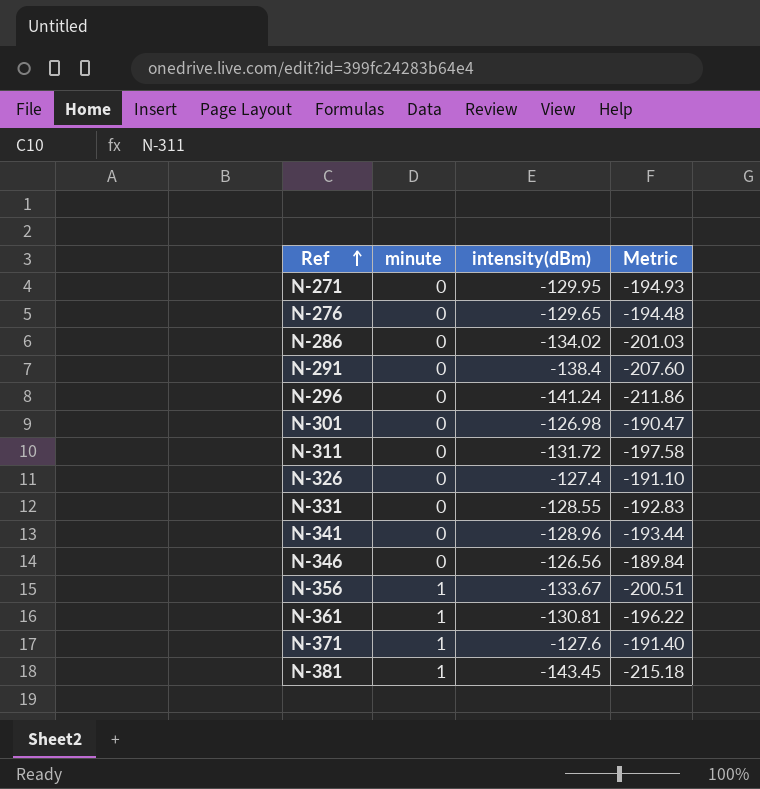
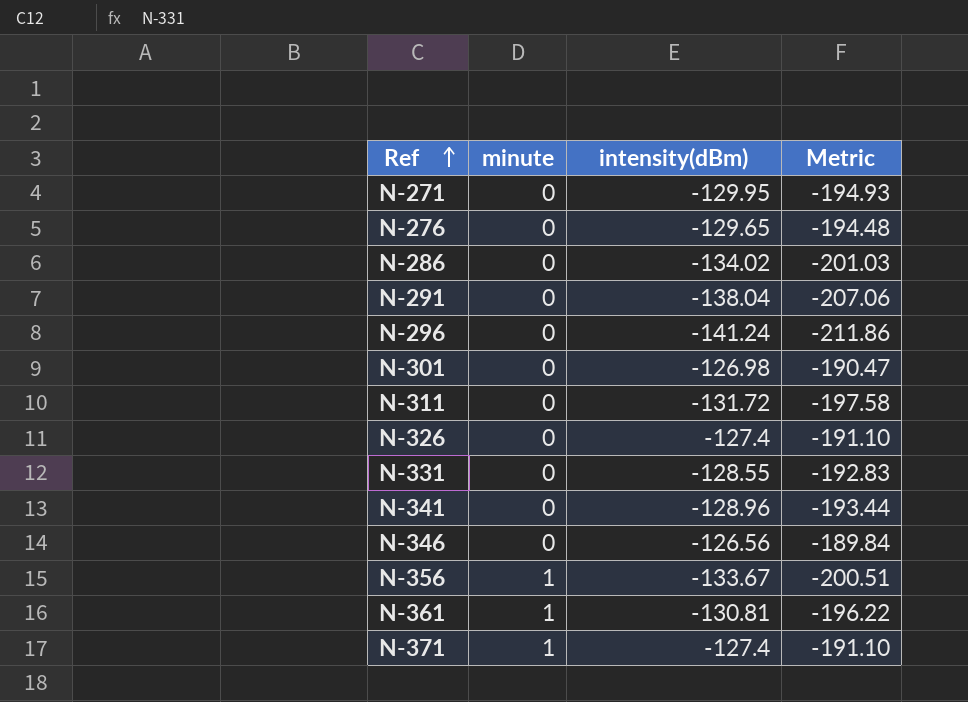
row N-381: 1 | -143.45 | -215.18 -> none
N-291 | intensity(dBm): -138.4 -> -138.04
N-291 | Metric: -207.60 -> -207.06
N-371 | intensity(dBm): -127.6 -> -127.4
N-371 | Metric: -191.40 -> -191.10

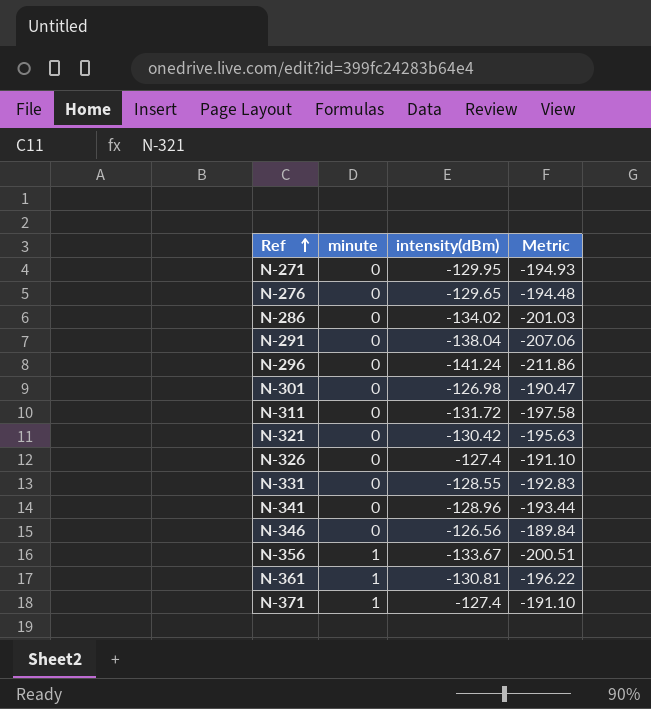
row N-321: none -> 0 | -130.42 | -195.63

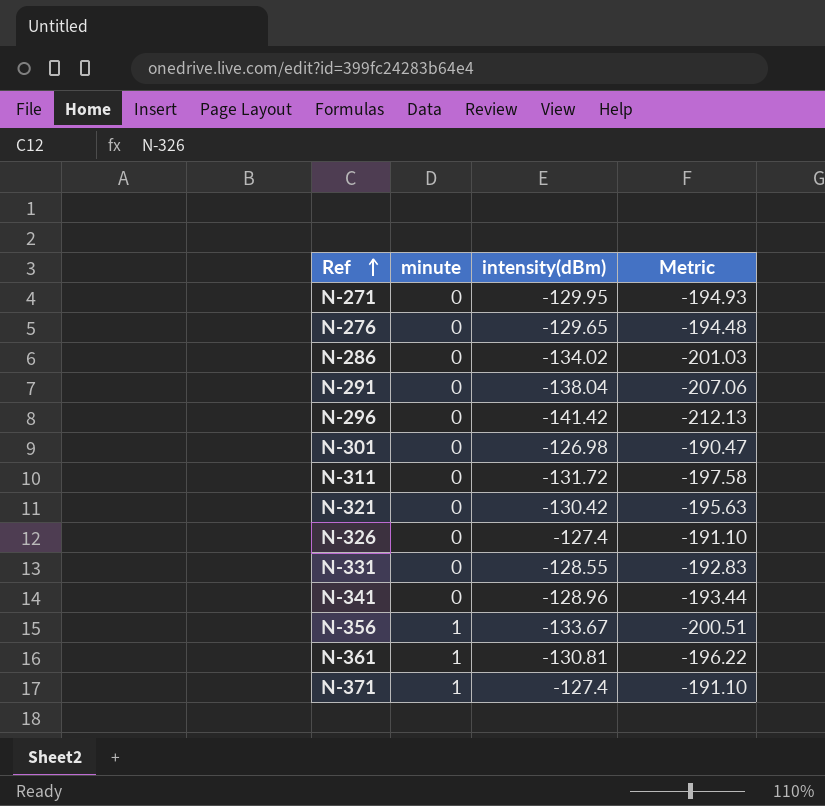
row N-346: 0 | -126.56 | -189.84 -> none
N-296 | intensity(dBm): -141.24 -> -141.42
N-296 | Metric: -211.86 -> -212.13

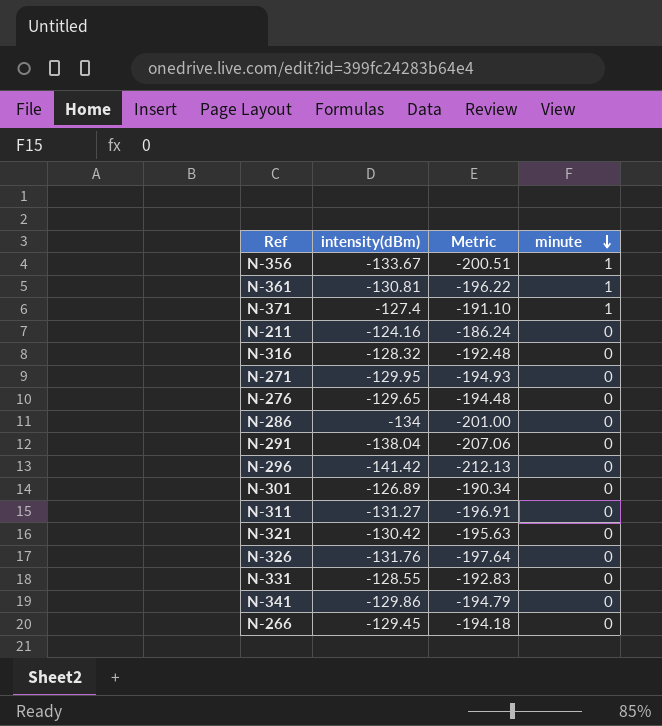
row order: Ref ascending -> minute descending
column minute | position: 2 -> 4
row N-211: none -> -124.16 | -186.24 | 0
row N-316: none -> -128.32 | -192.48 | 0
N-286 | intensity(dBm): -134.02 -> -134
N-286 | Metric: -201.03 -> -201.00
N-301 | intensity(dBm): -126.98 -> -126.89
N-301 | Metric: -190.47 -> -190.34
N-311 | intensity(dBm): -131.72 -> -131.27
N-311 | Metric: -197.58 -> -196.91
N-326 | intensity(dBm): -127.4 -> -131.76
N-326 | Metric: -191.10 -> -197.64
N-341 | intensity(dBm): -128.96 -> -129.86
N-341 | Metric: -193.44 -> -194.79
row N-266: none -> -129.45 | -194.18 | 0

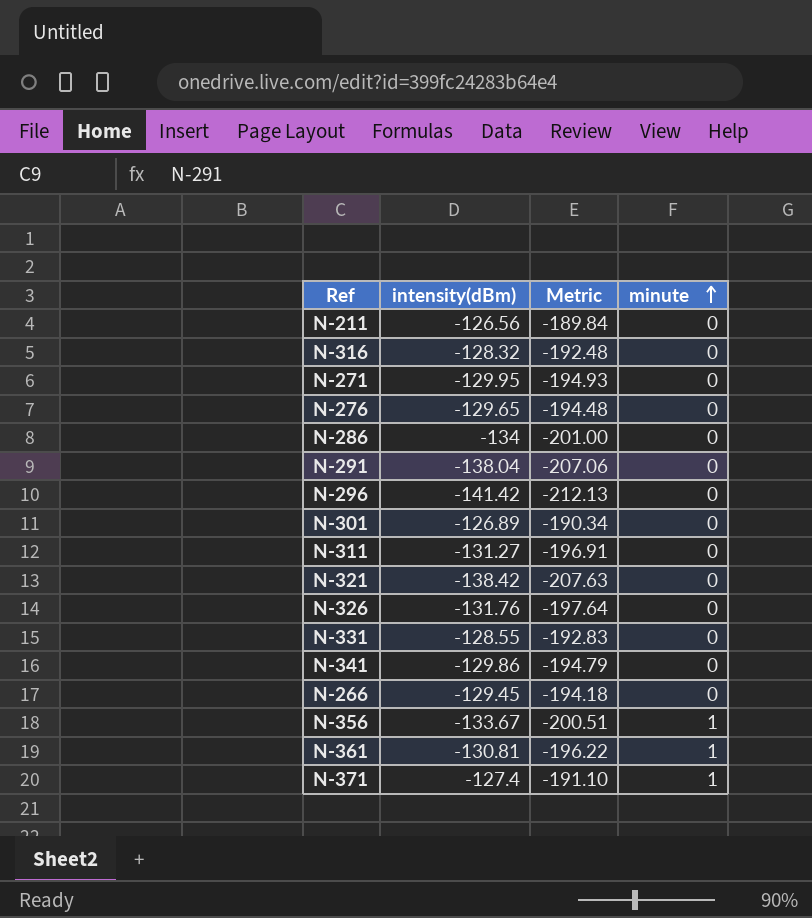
row order: minute descending -> minute ascending
N-211 | intensity(dBm): -124.16 -> -126.56
N-211 | Metric: -186.24 -> -189.84
N-321 | intensity(dBm): -130.42 -> -138.42
N-321 | Metric: -195.63 -> -207.63

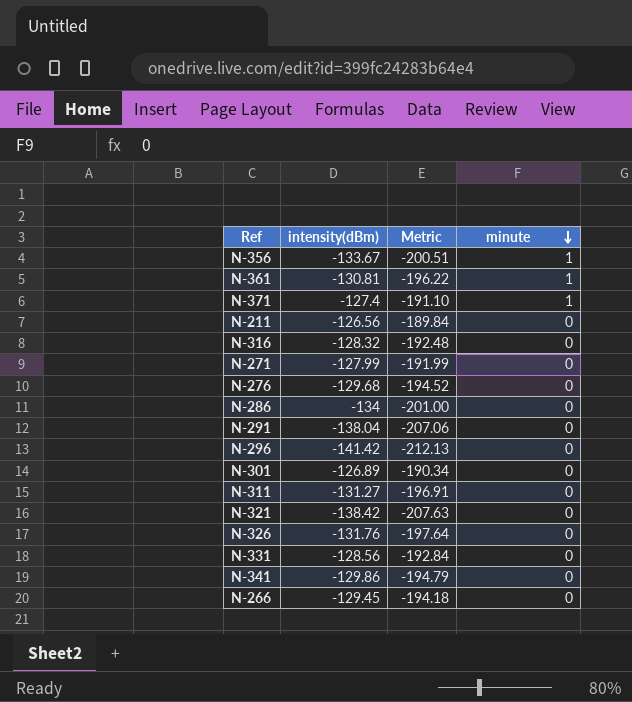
row order: minute ascending -> minute descending
N-271 | intensity(dBm): -129.95 -> -127.99
N-271 | Metric: -194.93 -> -191.99
N-276 | intensity(dBm): -129.65 -> -129.68
N-276 | Metric: -194.48 -> -194.52
N-331 | intensity(dBm): -128.55 -> -128.56
N-331 | Metric: -192.83 -> -192.84

